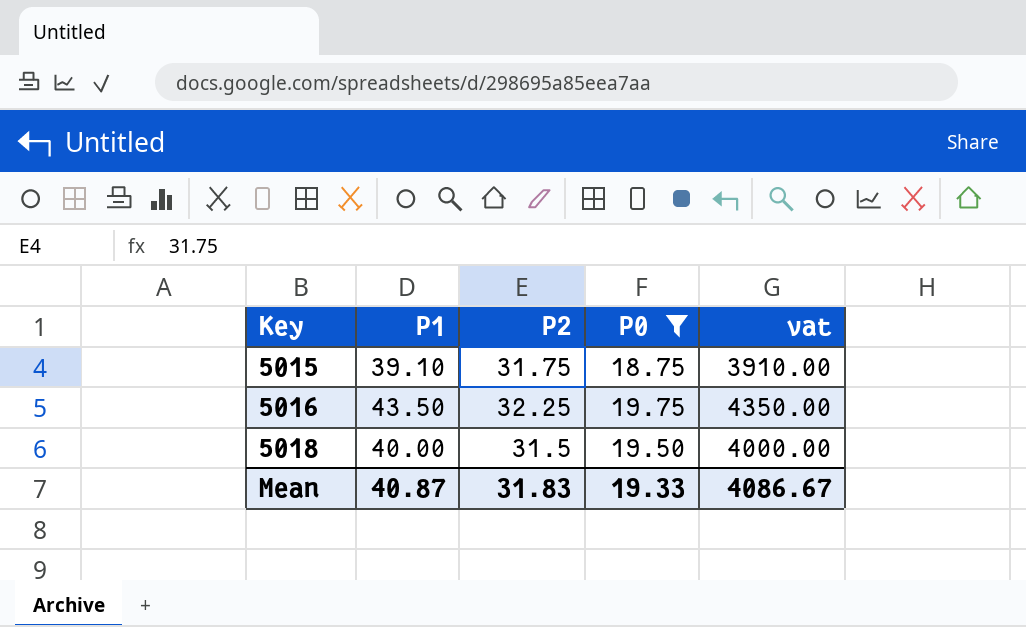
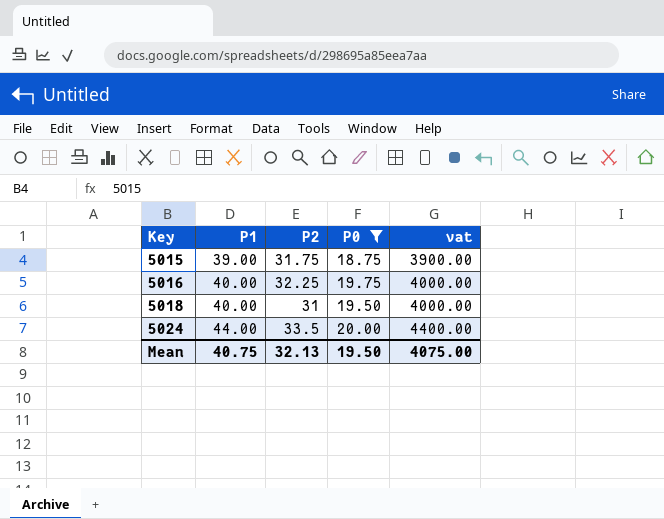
5015 | P1: 39.10 -> 39.00
5015 | vat: 3910.00 -> 3900.00
5016 | P1: 43.50 -> 40.00
5016 | vat: 4350.00 -> 4000.00
5018 | P2: 31.5 -> 31
row 5024: none -> 44.00 | 33.5 | 20.00 | 4400.00
Mean | P1: 40.87 -> 40.75
Mean | P2: 31.83 -> 32.13
Mean | P0: 19.33 -> 19.50
Mean | vat: 4086.67 -> 4075.00

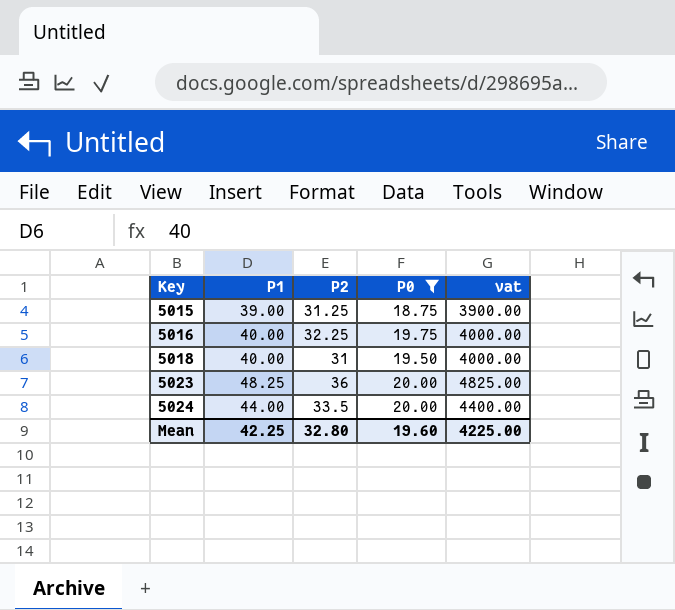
5015 | P2: 31.75 -> 31.25
row 5023: none -> 48.25 | 36 | 20.00 | 4825.00
Mean | P1: 40.75 -> 42.25
Mean | P2: 32.13 -> 32.80
Mean | P0: 19.50 -> 19.60
Mean | vat: 4075.00 -> 4225.00

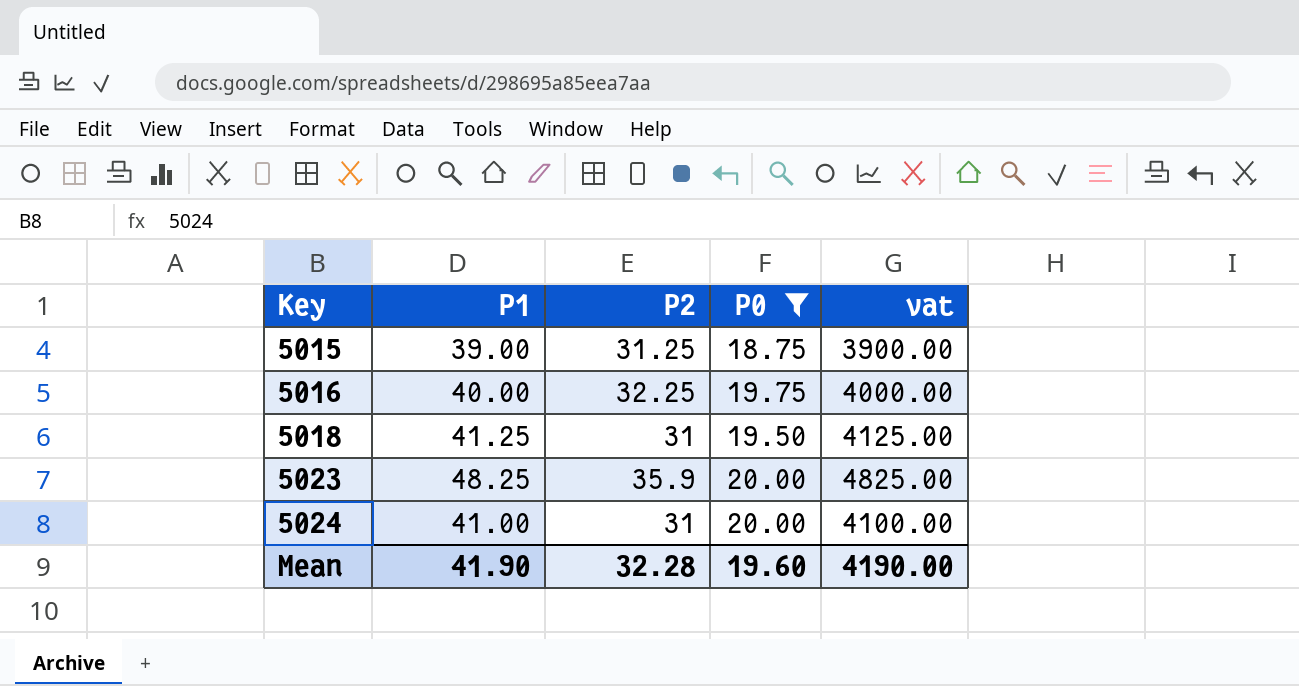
5018 | P1: 40.00 -> 41.25
5018 | vat: 4000.00 -> 4125.00
5023 | P2: 36 -> 35.9
5024 | P1: 44.00 -> 41.00
5024 | P2: 33.5 -> 31
5024 | vat: 4400.00 -> 4100.00
Mean | P1: 42.25 -> 41.90
Mean | P2: 32.80 -> 32.28
Mean | vat: 4225.00 -> 4190.00

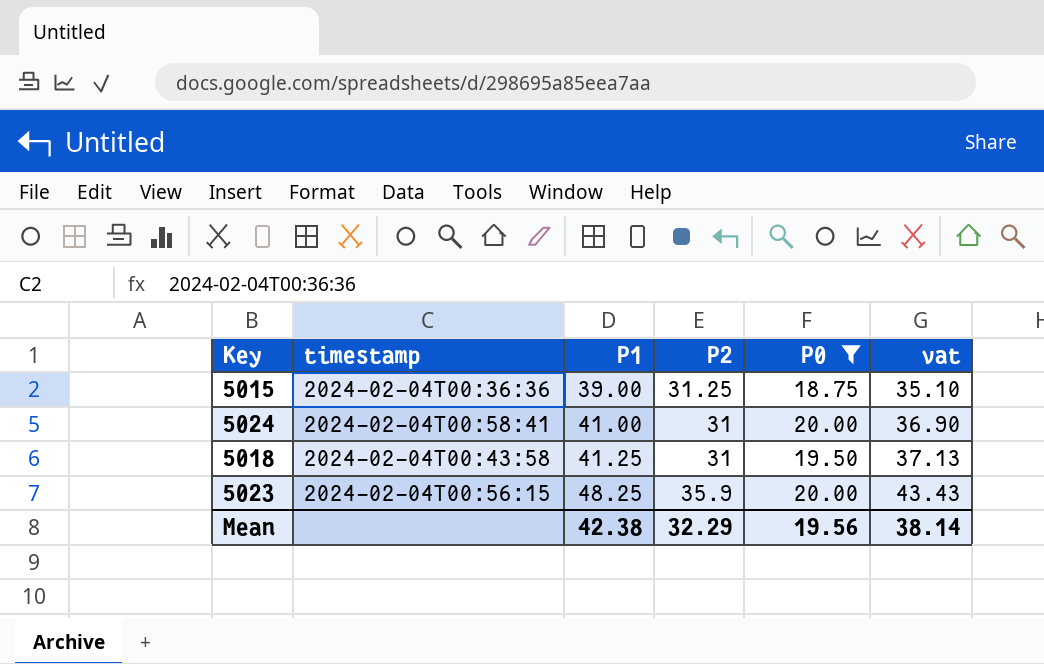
row order: Key ascending -> P1 ascending
column timestamp | position: none -> 2
column vat | formula: [P1] * 100 -> [P1] * 0.9
row 5016: 40.00 | 32.25 | 19.75 | 4000.00 -> none
Mean | P1: 41.90 -> 42.38
Mean | P2: 32.28 -> 32.29
Mean | P0: 19.60 -> 19.56
Mean | vat: 4190.00 -> 38.14

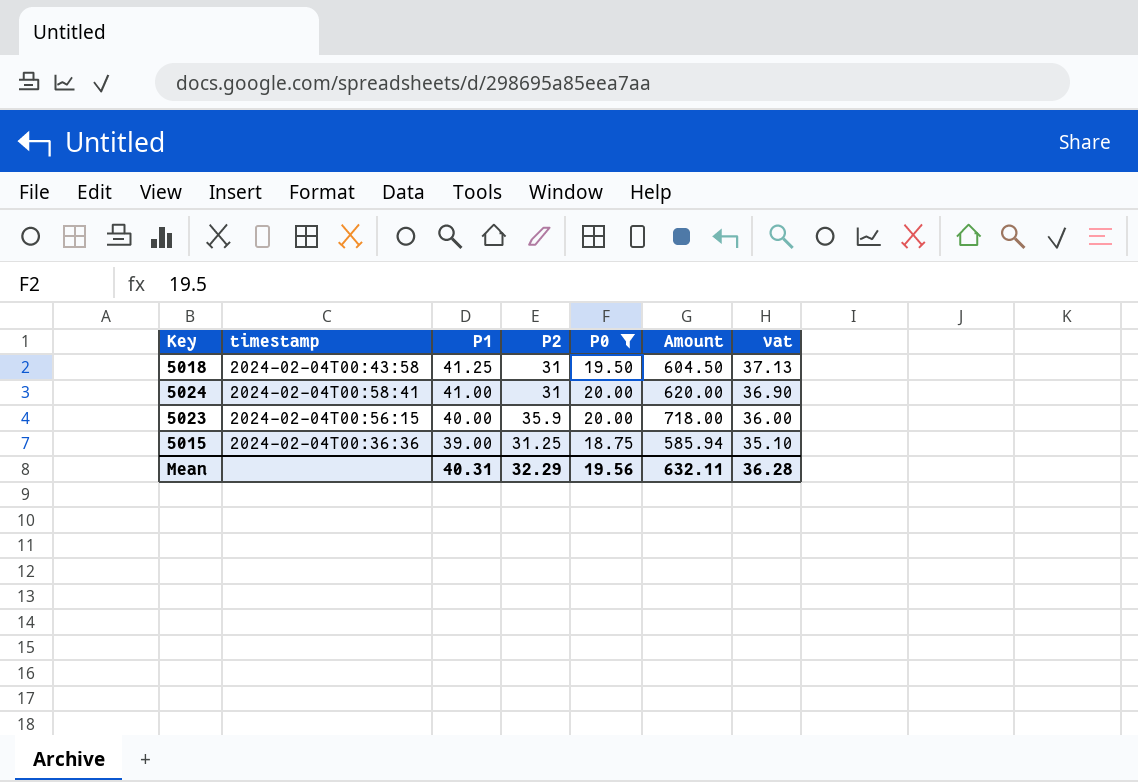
row order: P1 ascending -> P1 descending
column Amount | formula: none -> [P2] * [P0]
5023 | P1: 48.25 -> 40.00
5023 | vat: 43.43 -> 36.00
Mean | P1: 42.38 -> 40.31
Mean | vat: 38.14 -> 36.28

